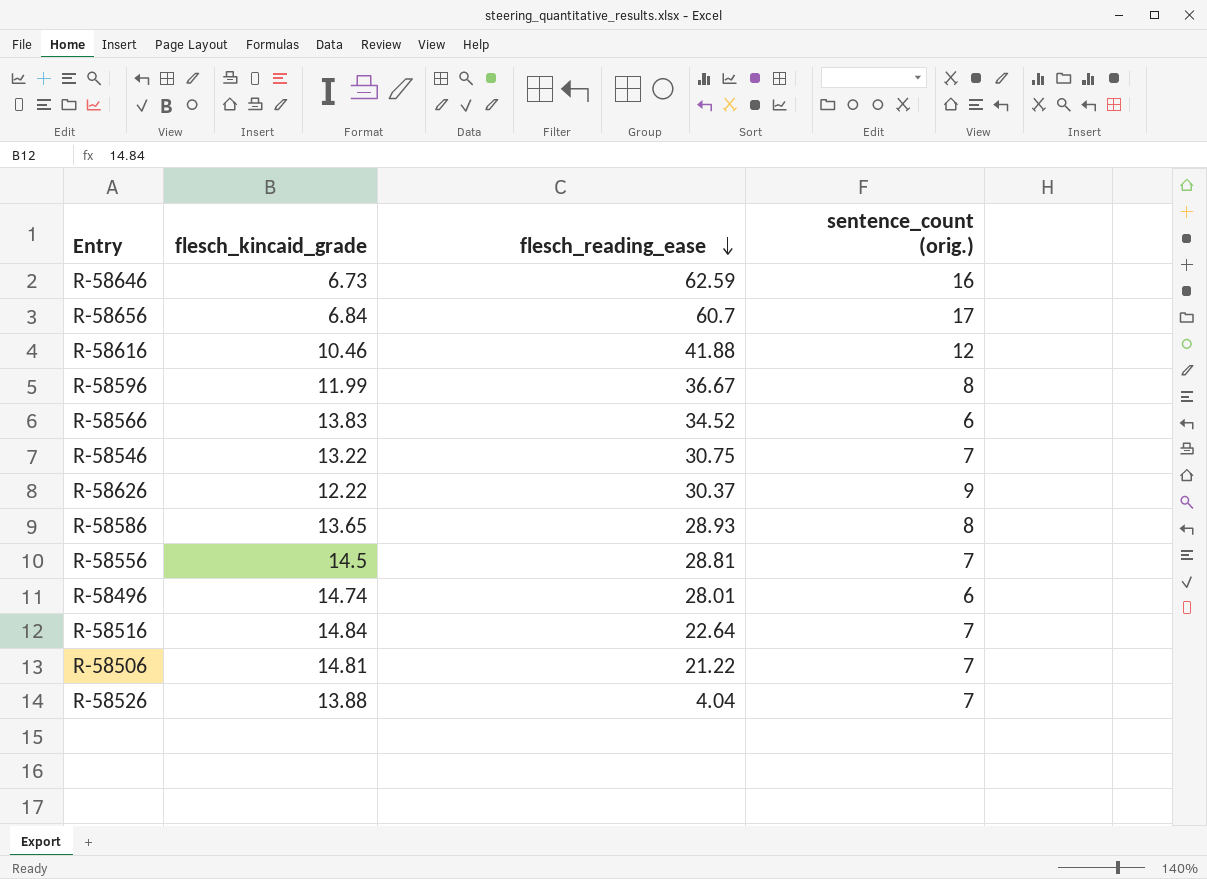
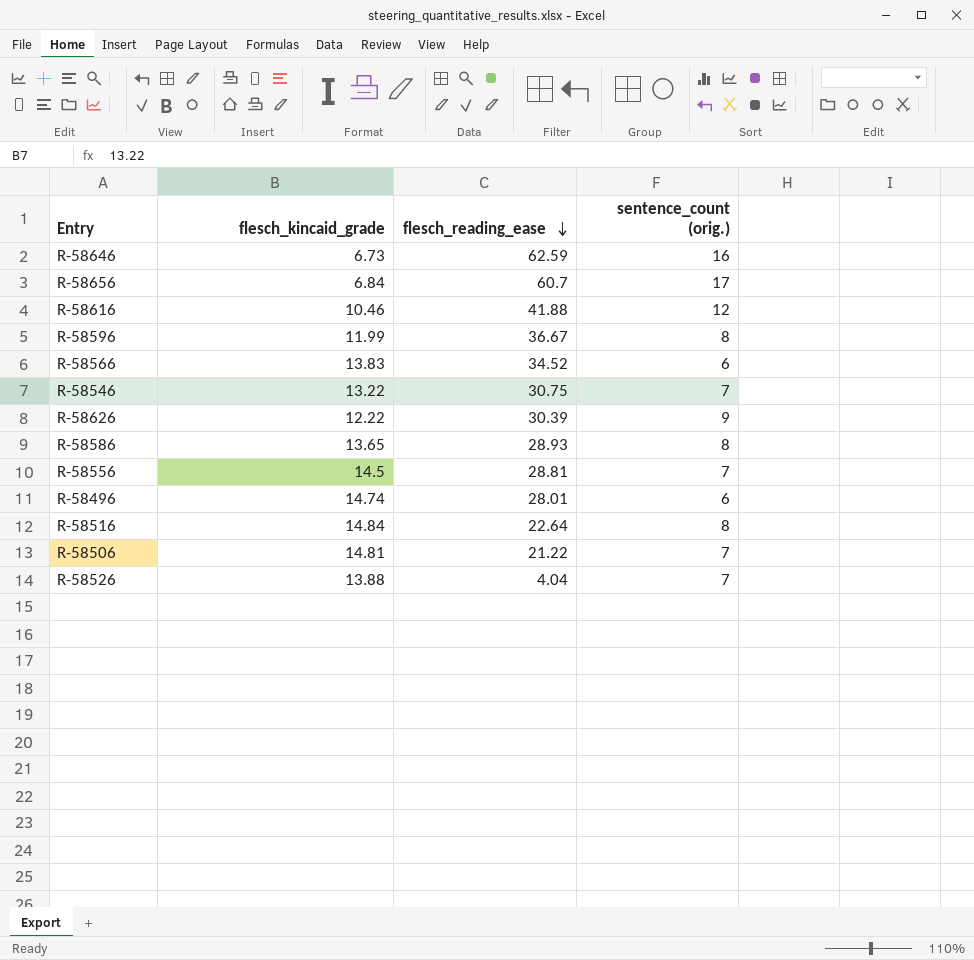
R-58626 | flesch_reading_ease: 30.37 -> 30.39
R-58516 | sentence_count (orig.): 7 -> 8

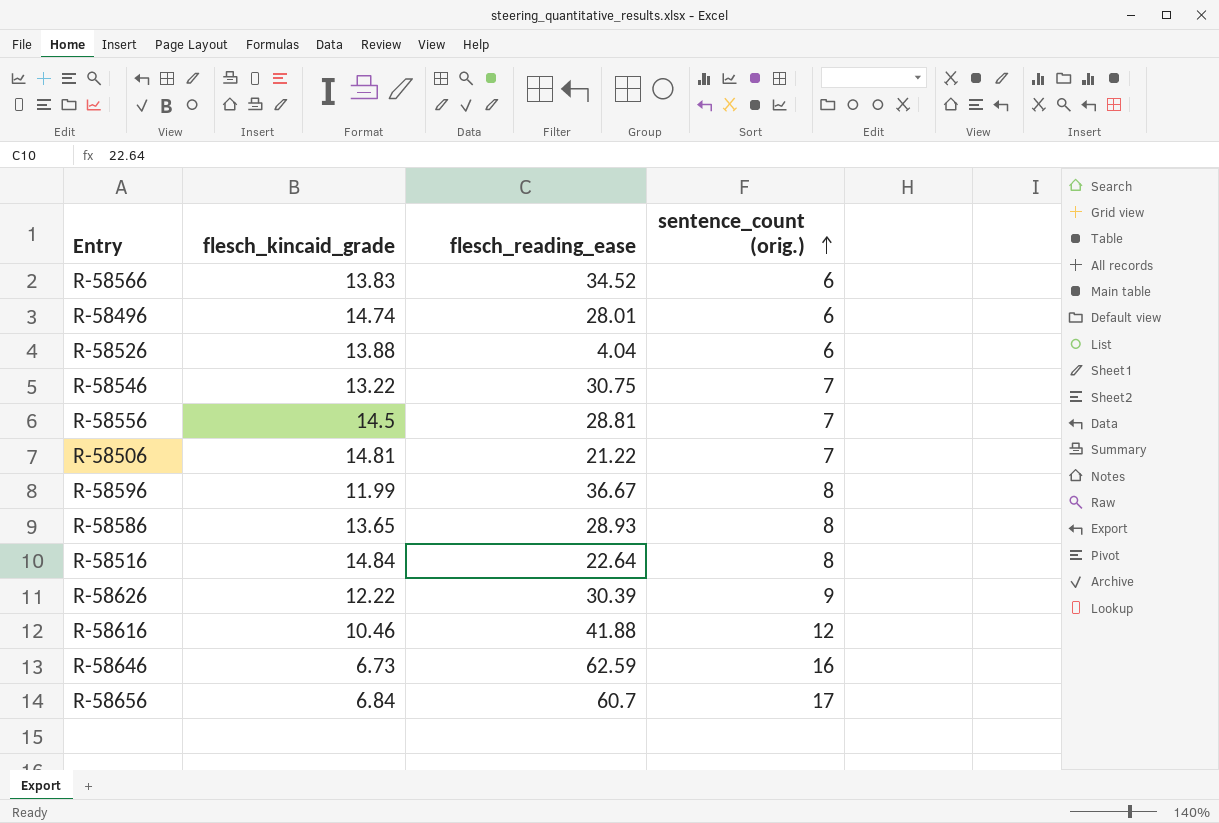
row order: flesch_reading_ease descending -> sentence_count (orig.) ascending
R-58526 | sentence_count (orig.): 7 -> 6

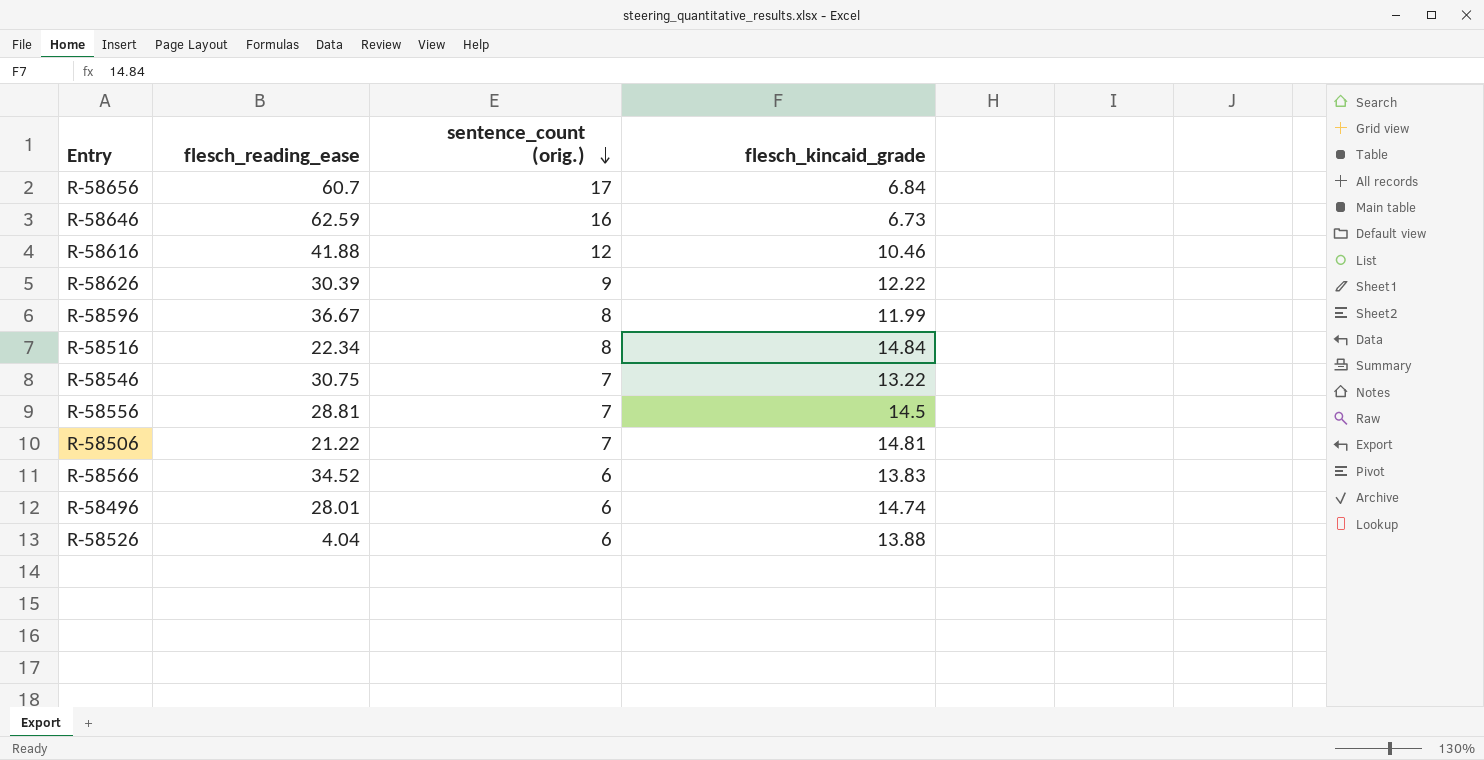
row order: sentence_count (orig.) ascending -> sentence_count (orig.) descending
column flesch_kincaid_grade | position: 2 -> 4
row R-58586: 13.65 | 28.93 | 8 -> none
R-58516 | flesch_reading_ease: 22.64 -> 22.34

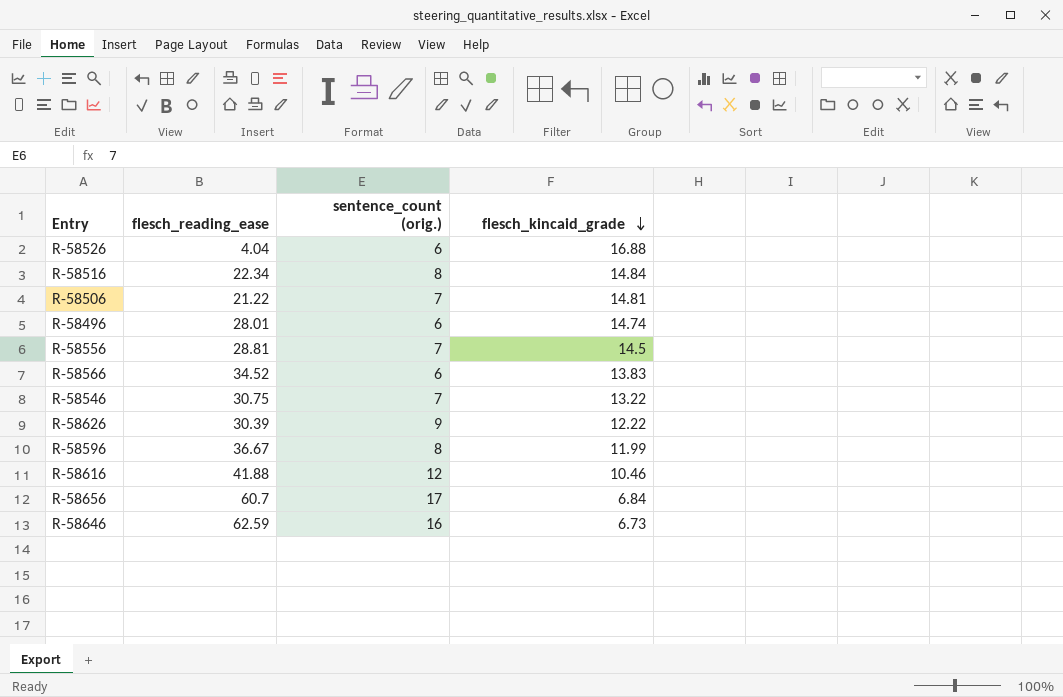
row order: sentence_count (orig.) descending -> flesch_kincaid_grade descending
R-58526 | flesch_kincaid_grade: 13.88 -> 16.88

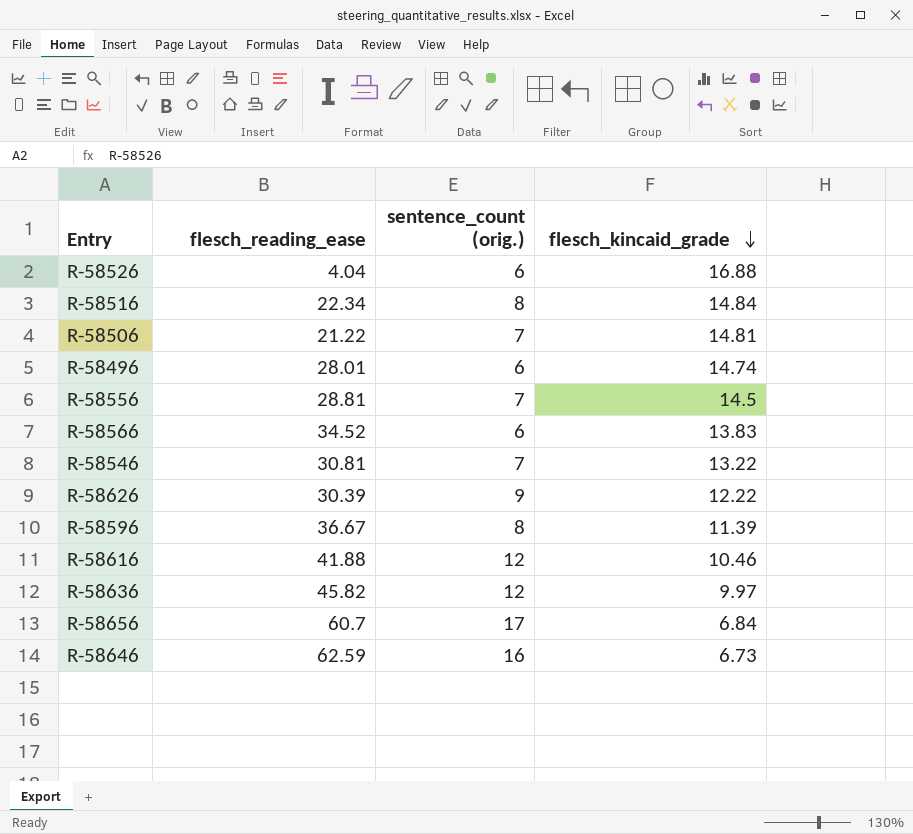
R-58546 | flesch_reading_ease: 30.75 -> 30.81
R-58596 | flesch_kincaid_grade: 11.99 -> 11.39
row R-58636: none -> 45.82 | 12 | 9.97

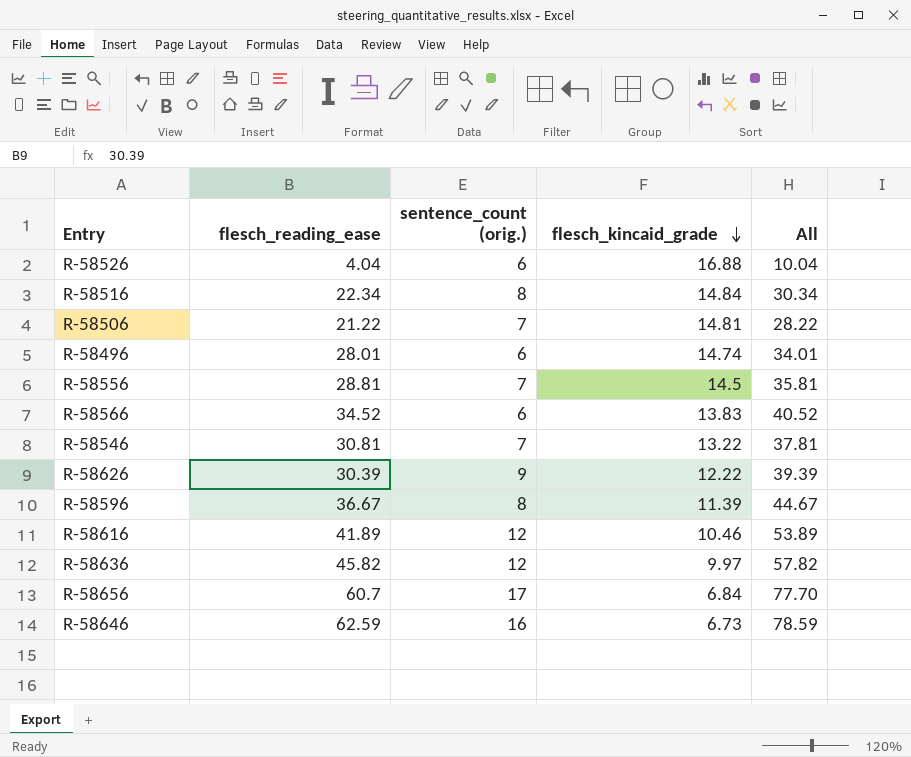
column All | formula: none -> [flesch_reading_ease] + [sentence_count (orig.)]
R-58616 | flesch_reading_ease: 41.88 -> 41.89

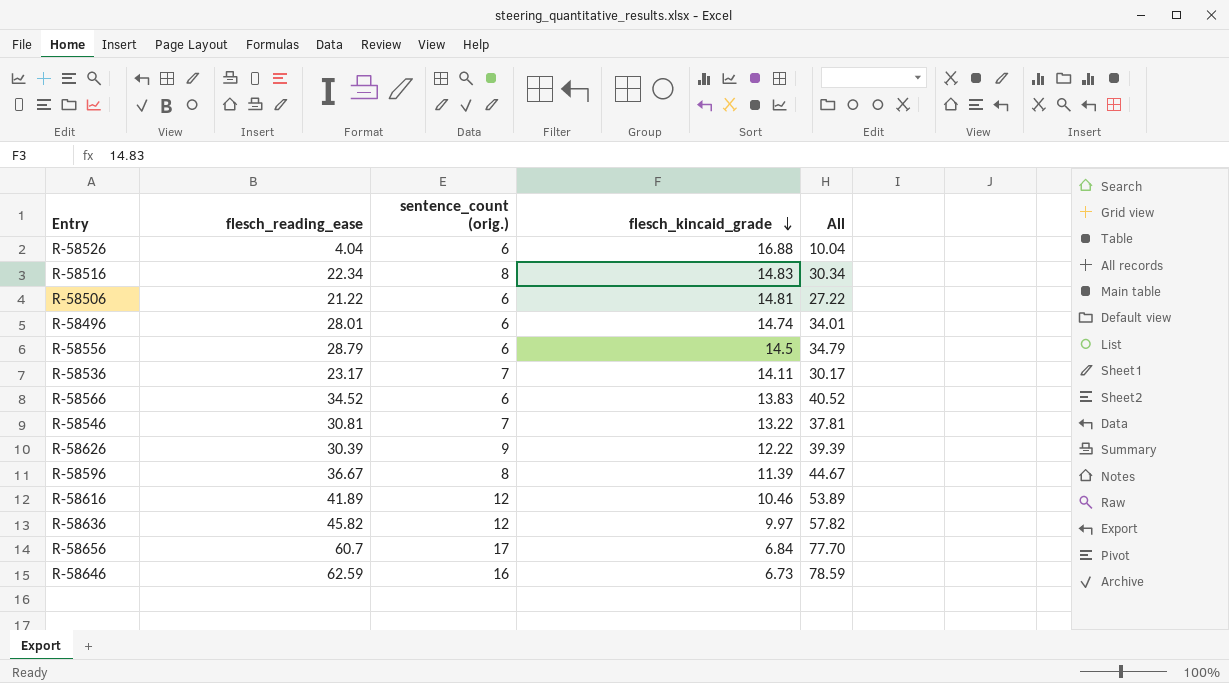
R-58516 | flesch_kincaid_grade: 14.84 -> 14.83
R-58506 | sentence_count (orig.): 7 -> 6
R-58506 | All: 28.22 -> 27.22
R-58556 | flesch_reading_ease: 28.81 -> 28.79
R-58556 | sentence_count (orig.): 7 -> 6
R-58556 | All: 35.81 -> 34.79
row R-58536: none -> 23.17 | 7 | 14.11 | 30.17

